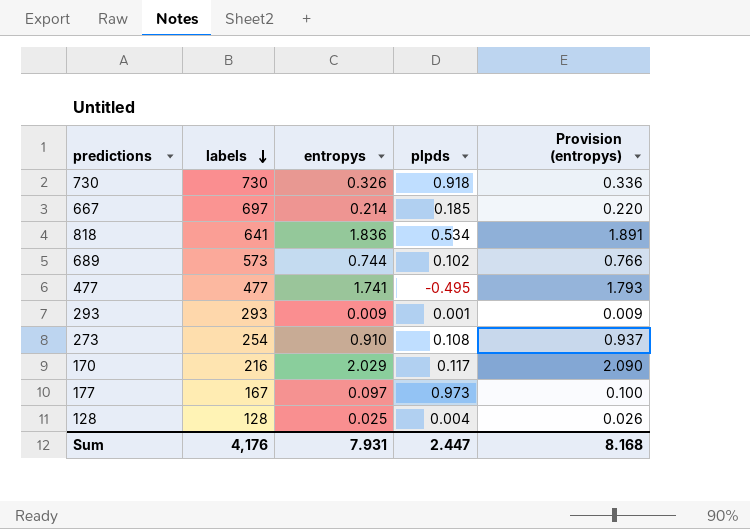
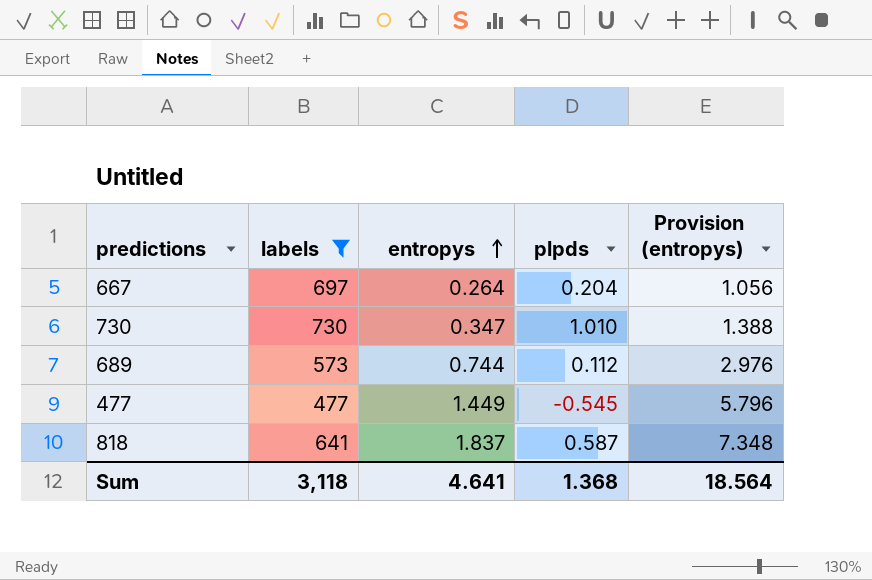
filter: none -> labels >= 477
row order: labels descending -> entropys ascending
column Provision (entropys) | formula: [entropys] * 1.03 -> [entropys] * 4
667 | entropys: 0.214 -> 0.264
667 | plpds: 0.185 -> 0.204
730 | entropys: 0.326 -> 0.347
730 | plpds: 0.918 -> 1.010
689 | plpds: 0.102 -> 0.112
477 | entropys: 1.741 -> 1.449
477 | plpds: -0.495 -> -0.545
818 | entropys: 1.836 -> 1.837
818 | plpds: 0.534 -> 0.587
Sum | labels: 4,176 -> 3,118
Sum | entropys: 7.931 -> 4.641
Sum | plpds: 2.447 -> 1.368
Sum | Provision (entropys): 8.168 -> 18.564

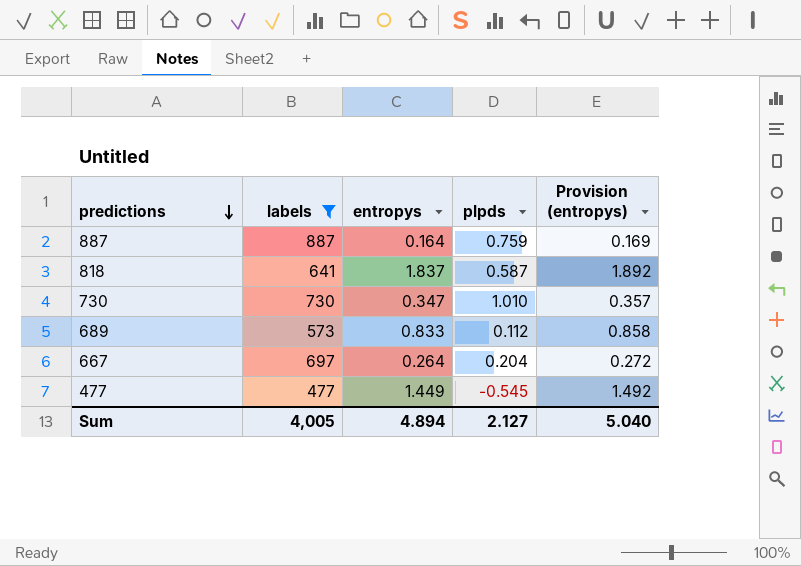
row order: entropys ascending -> predictions descending
column Provision (entropys) | formula: [entropys] * 4 -> [entropys] * 1.03
row 887: none -> 887 | 0.164 | 0.759 | 0.169
689 | entropys: 0.744 -> 0.833
Sum | labels: 3,118 -> 4,005
Sum | entropys: 4.641 -> 4.894
Sum | plpds: 1.368 -> 2.127
Sum | Provision (entropys): 18.564 -> 5.040

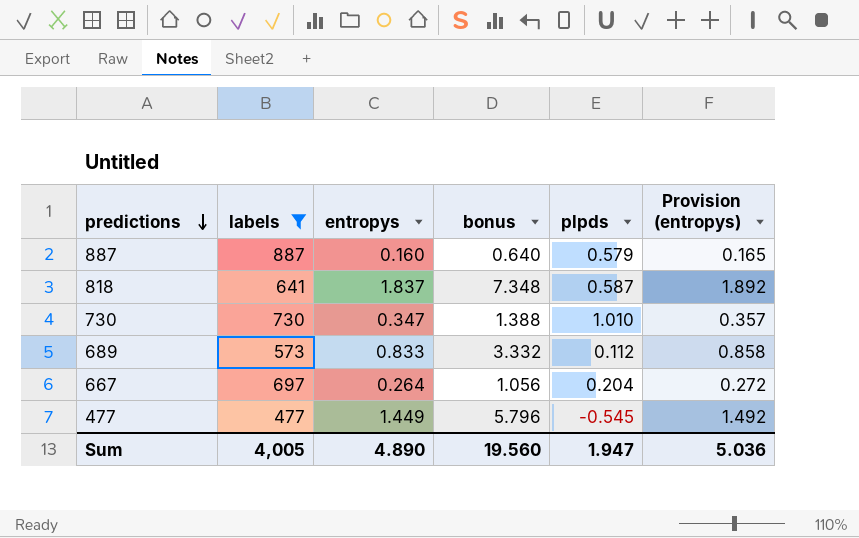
column bonus | formula: none -> [entropys] * 4
887 | entropys: 0.164 -> 0.160
887 | plpds: 0.759 -> 0.579
887 | Provision (entropys): 0.169 -> 0.165
Sum | entropys: 4.894 -> 4.890
Sum | plpds: 2.127 -> 1.947
Sum | Provision (entropys): 5.040 -> 5.036

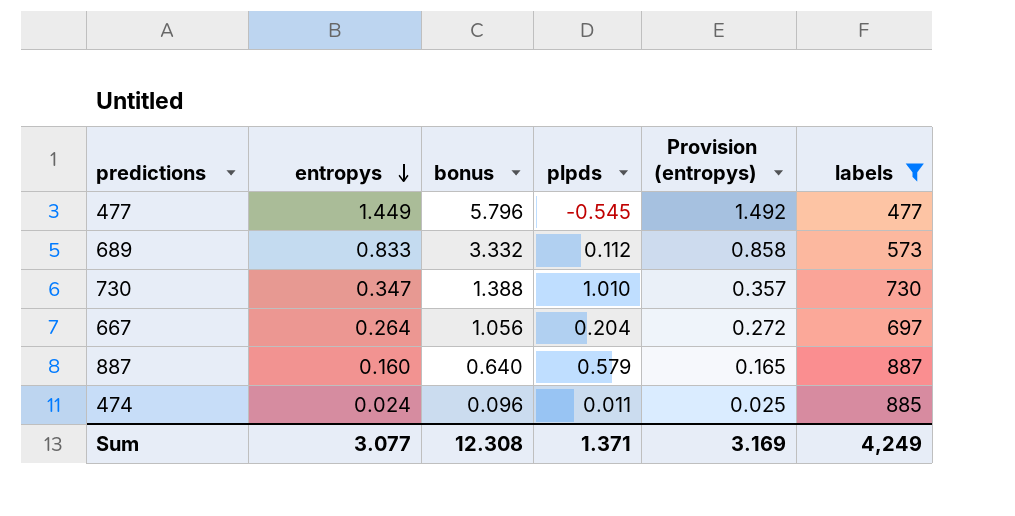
row order: predictions descending -> entropys descending
column labels | position: 2 -> 6
row 818: 641 | 1.837 | 7.348 | 0.587 | 1.892 -> none
row 474: none -> 0.024 | 0.096 | 0.011 | 0.025 | 885
Sum | entropys: 4.890 -> 3.077
Sum | bonus: 19.560 -> 12.308
Sum | plpds: 1.947 -> 1.371
Sum | Provision (entropys): 5.036 -> 3.169
Sum | labels: 4,005 -> 4,249

